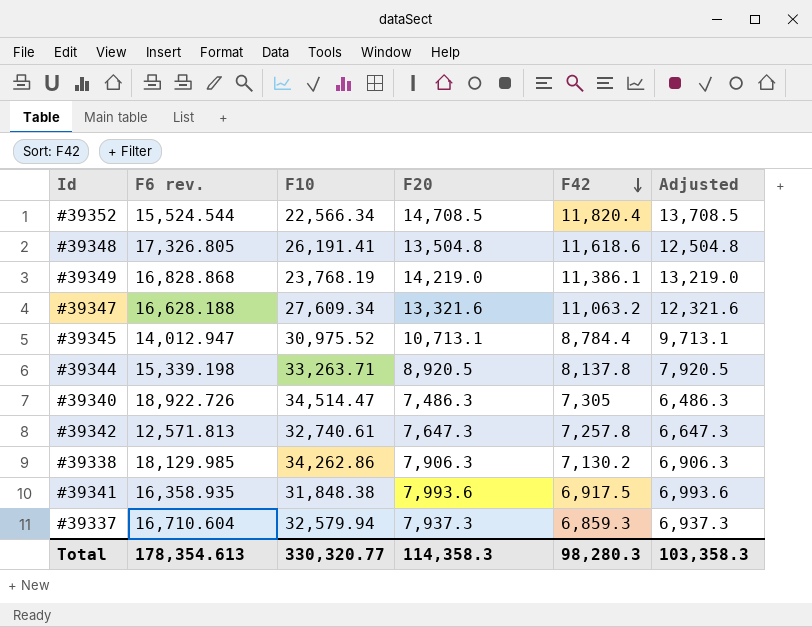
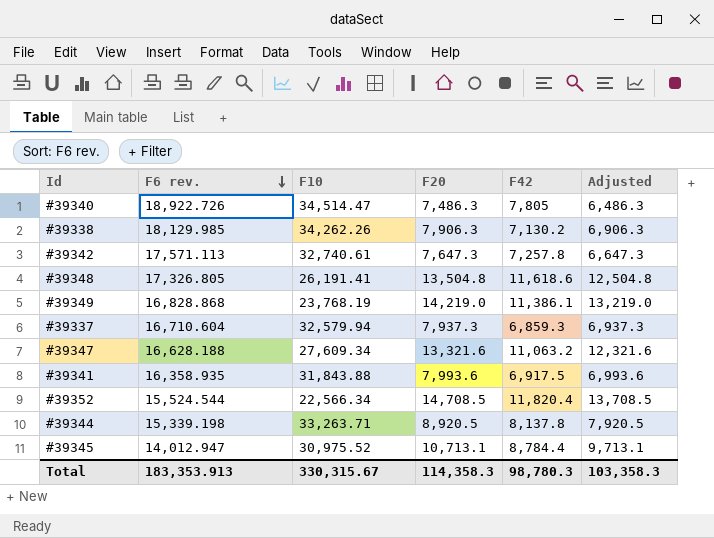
row order: F42 descending -> F6 rev. descending
#39340 | F42: 7,305 -> 7,805
#39338 | F10: 34,262.86 -> 34,262.26
#39342 | F6 rev.: 12,571.813 -> 17,571.113
#39341 | F10: 31,848.38 -> 31,843.88
Total | F6 rev.: 178,354.613 -> 183,353.913
Total | F10: 330,320.77 -> 330,315.67
Total | F42: 98,280.3 -> 98,780.3

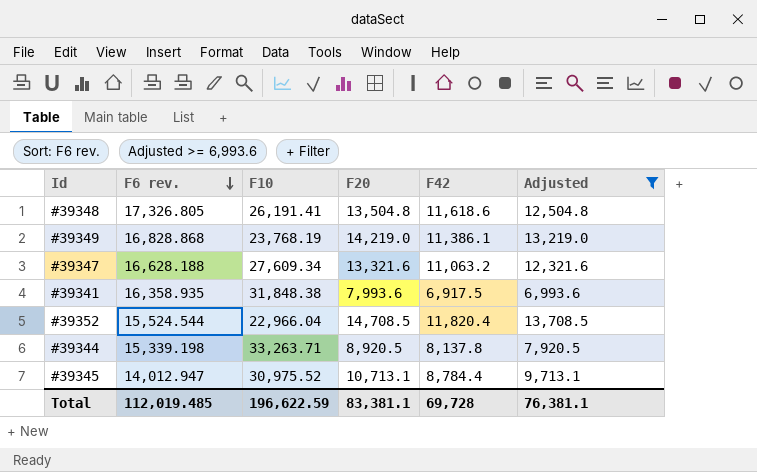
filter: none -> Adjusted >= 6,993.6
#39341 | F10: 31,843.88 -> 31,848.38
#39352 | F10: 22,566.34 -> 22,966.04
Total | F6 rev.: 183,353.913 -> 112,019.485
Total | F10: 330,315.67 -> 196,622.59
Total | F20: 114,358.3 -> 83,381.1
Total | F42: 98,780.3 -> 69,728
Total | Adjusted: 103,358.3 -> 76,381.1

